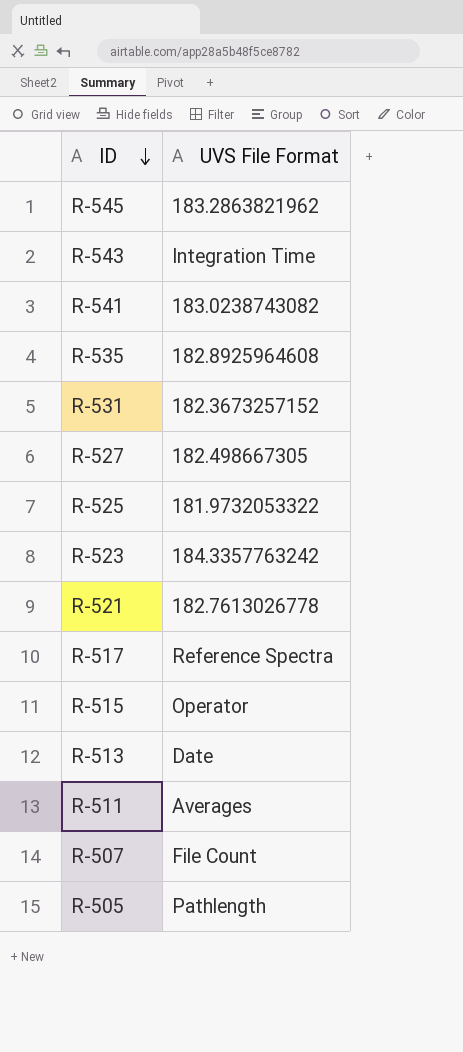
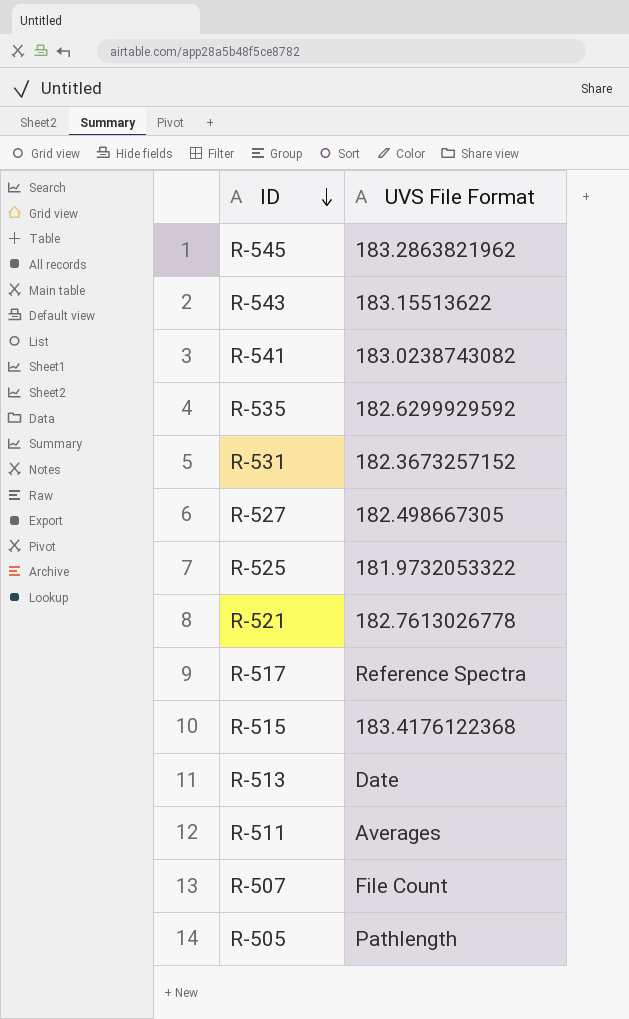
row R-523: 184.3357763242 -> none
R-543 | UVS File Format: Integration Time -> 183.15513622
R-535 | UVS File Format: 182.8925964608 -> 182.6299929592
R-515 | UVS File Format: Operator -> 183.4176122368

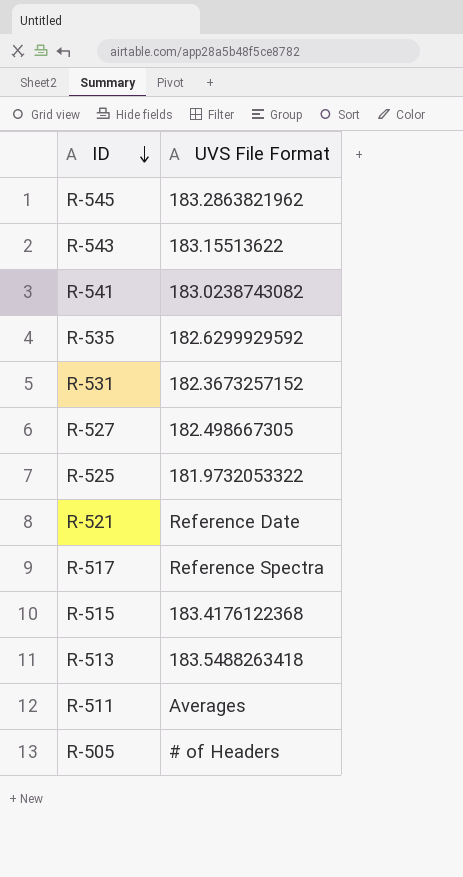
row R-507: File Count -> none
R-521 | UVS File Format: 182.7613026778 -> Reference Date
R-513 | UVS File Format: Date -> 183.5488263418
R-505 | UVS File Format: Pathlength -> # of Headers

